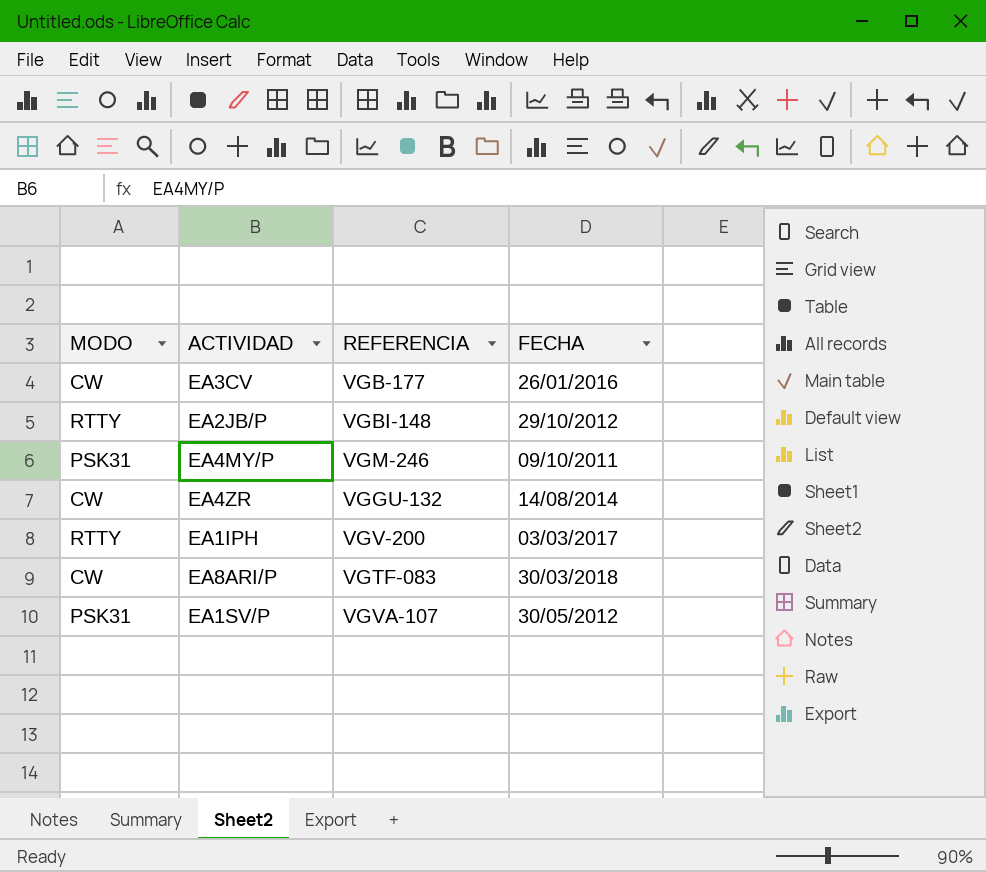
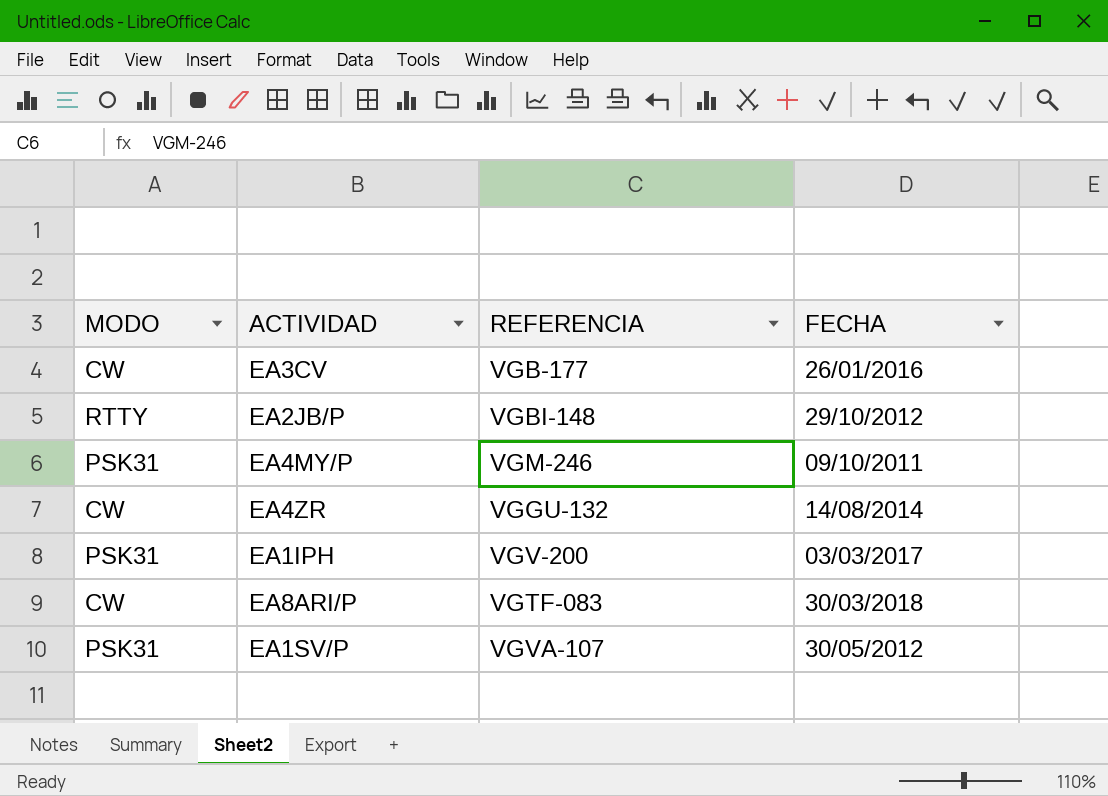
EA1IPH | MODO: RTTY -> PSK31

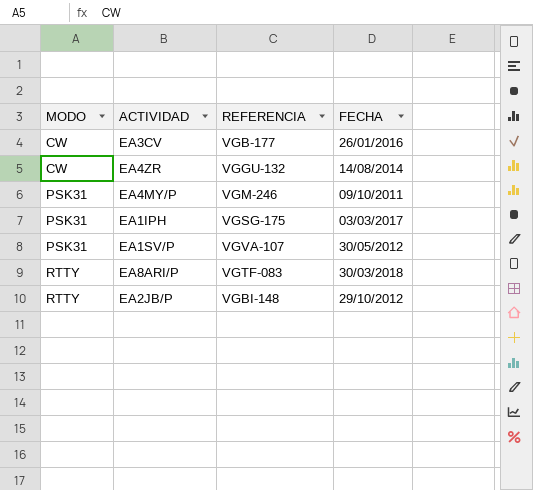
row order: none -> MODO ascending
EA1IPH | REFERENCIA: VGV-200 -> VGSG-175
EA8ARI/P | MODO: CW -> RTTY

